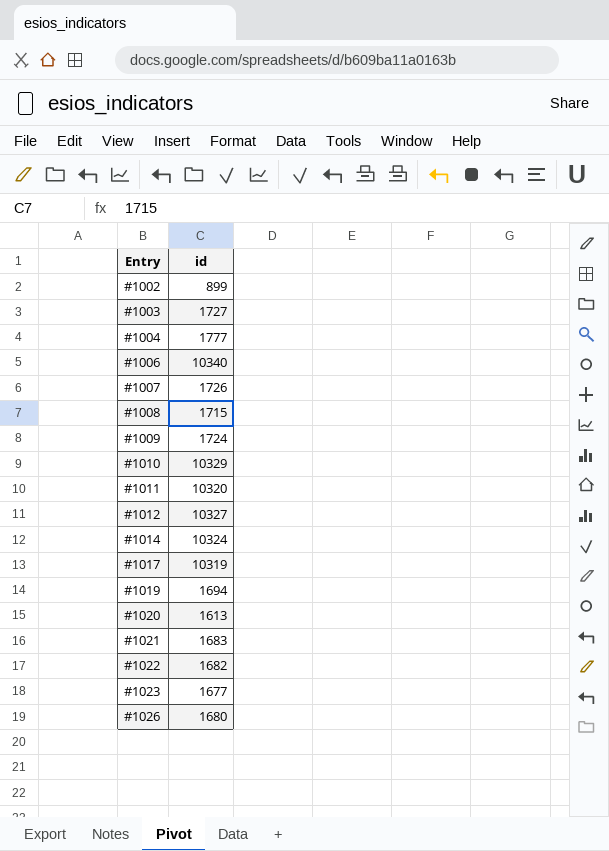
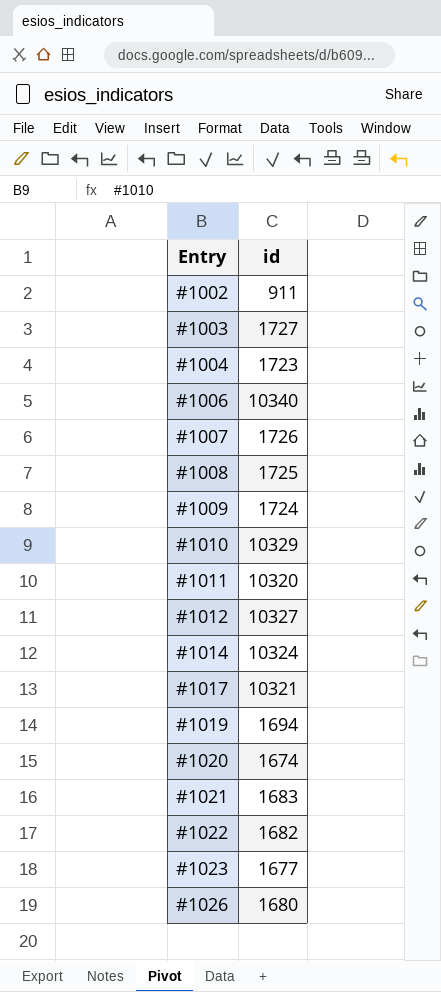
#1002 | id: 899 -> 911
#1004 | id: 1777 -> 1723
#1008 | id: 1715 -> 1725
#1017 | id: 10319 -> 10321
#1020 | id: 1613 -> 1674

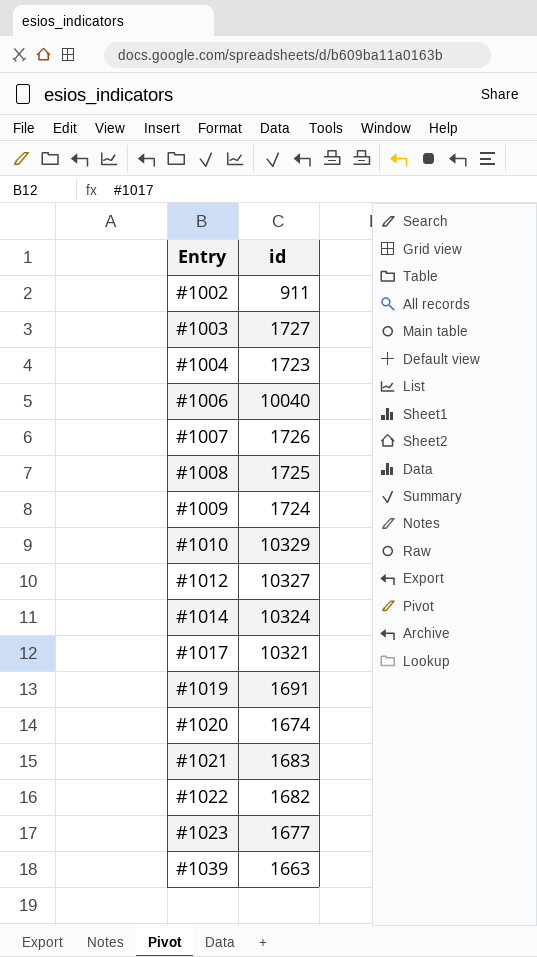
row #1011: 10320 -> none
row #1026: 1680 -> none
#1006 | id: 10340 -> 10040
#1019 | id: 1694 -> 1691
row #1039: none -> 1663

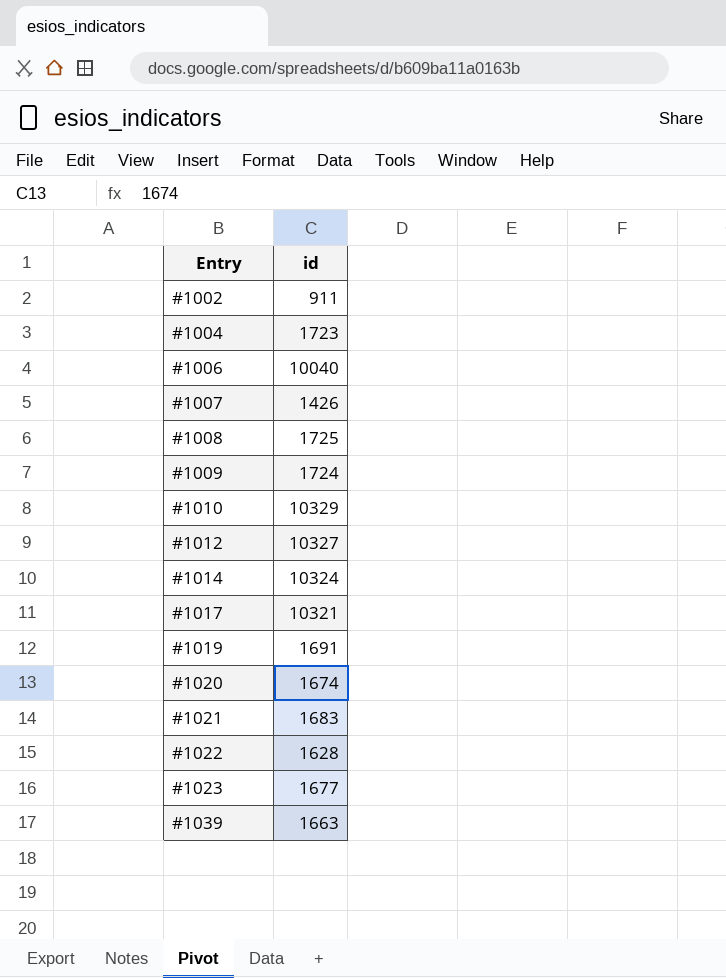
row #1003: 1727 -> none
#1007 | id: 1726 -> 1426
#1022 | id: 1682 -> 1628

